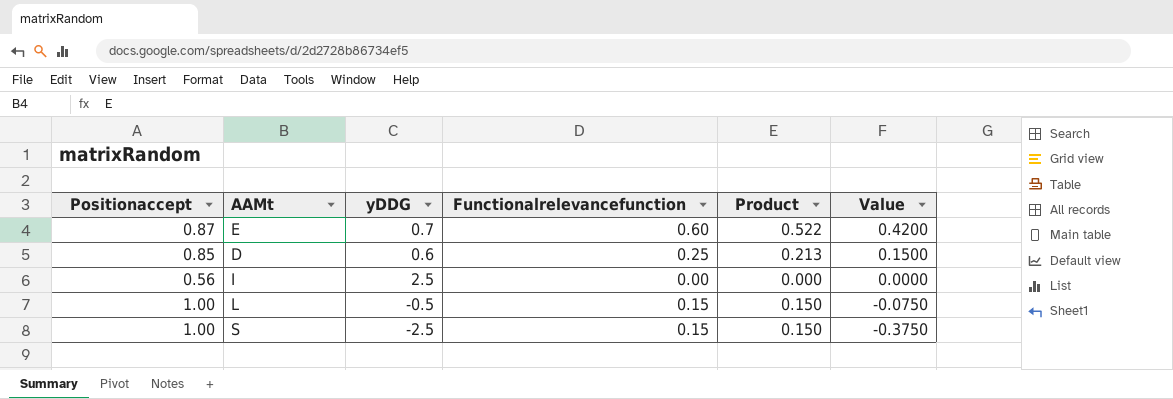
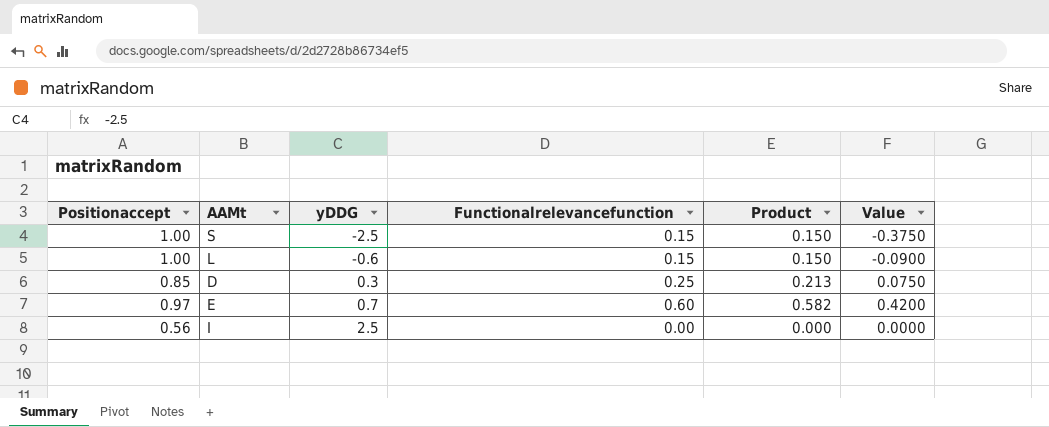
row order: Value descending -> yDDG ascending
L | yDDG: -0.5 -> -0.6
L | Value: -0.0750 -> -0.0900
D | yDDG: 0.6 -> 0.3
D | Value: 0.1500 -> 0.0750
E | Positionaccept: 0.87 -> 0.97
E | Product: 0.522 -> 0.582

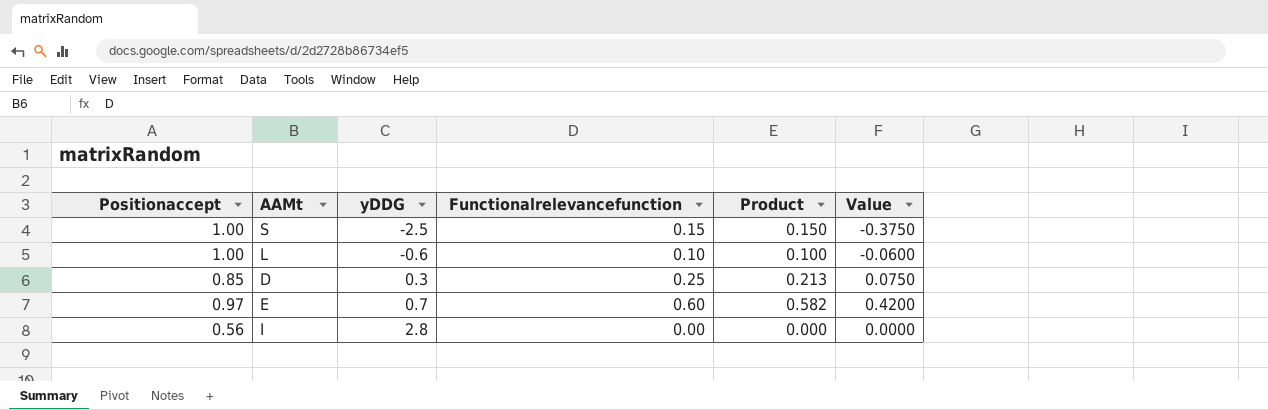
L | Functionalrelevancefunction: 0.15 -> 0.10
L | Product: 0.150 -> 0.100
L | Value: -0.0900 -> -0.0600
I | yDDG: 2.5 -> 2.8

